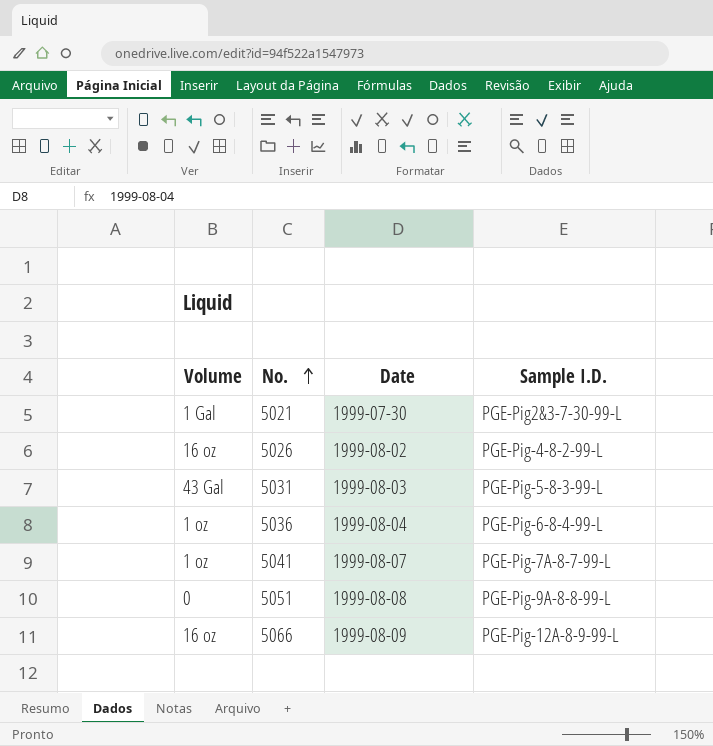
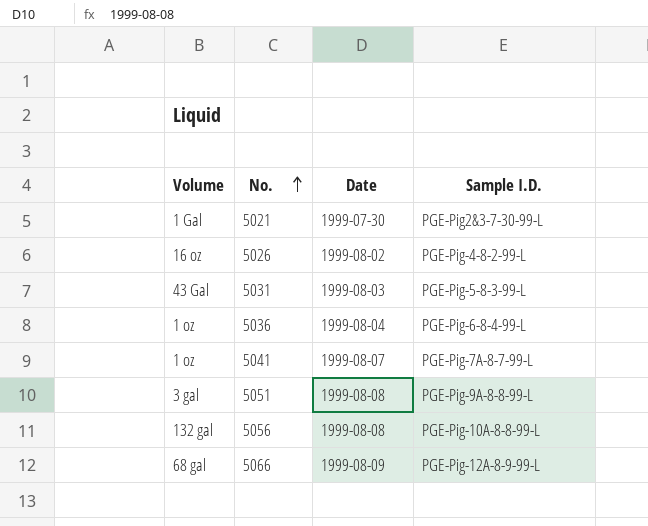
5051 | Volume: 0 -> 3 gal
row 5056: none -> 132 gal | 1999-08-08 | PGE-Pig-10A-8-8-99-L
5066 | Volume: 16 oz -> 68 gal

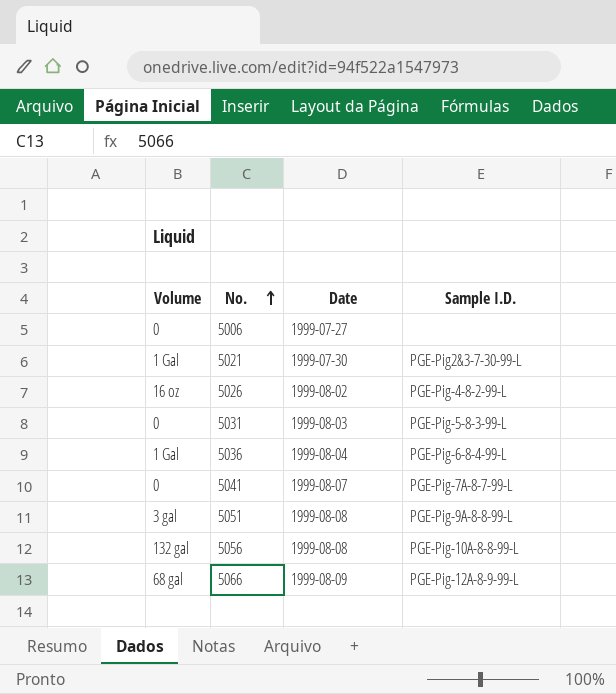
row 5006: none -> 0 | 1999-07-27 | none
5031 | Volume: 43 Gal -> 0
5036 | Volume: 1 oz -> 1 Gal
5041 | Volume: 1 oz -> 0

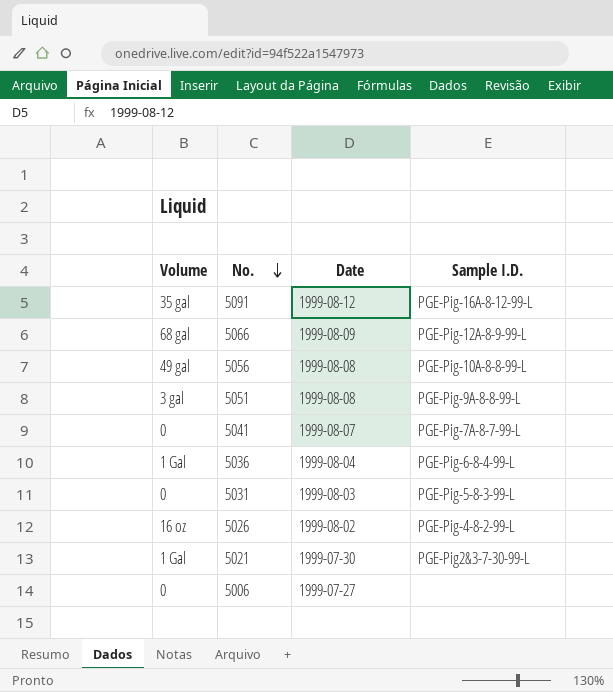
row order: No. ascending -> No. descending
row 5091: none -> 35 gal | 1999-08-12 | PGE-Pig-16A-8-12-99-L
5056 | Volume: 132 gal -> 49 gal

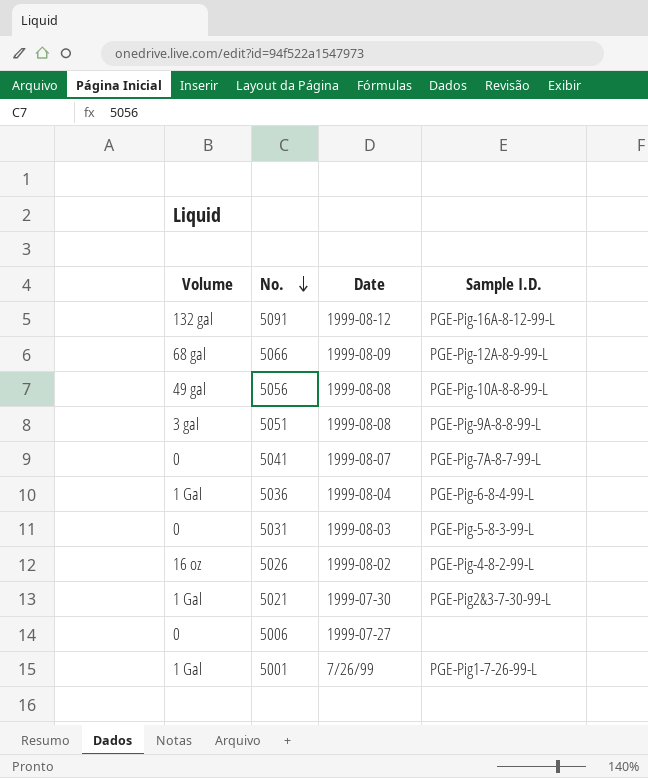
5091 | Volume: 35 gal -> 132 gal
row 5001: none -> 1 Gal | 7/26/99 | PGE-Pig1-7-26-99-L

